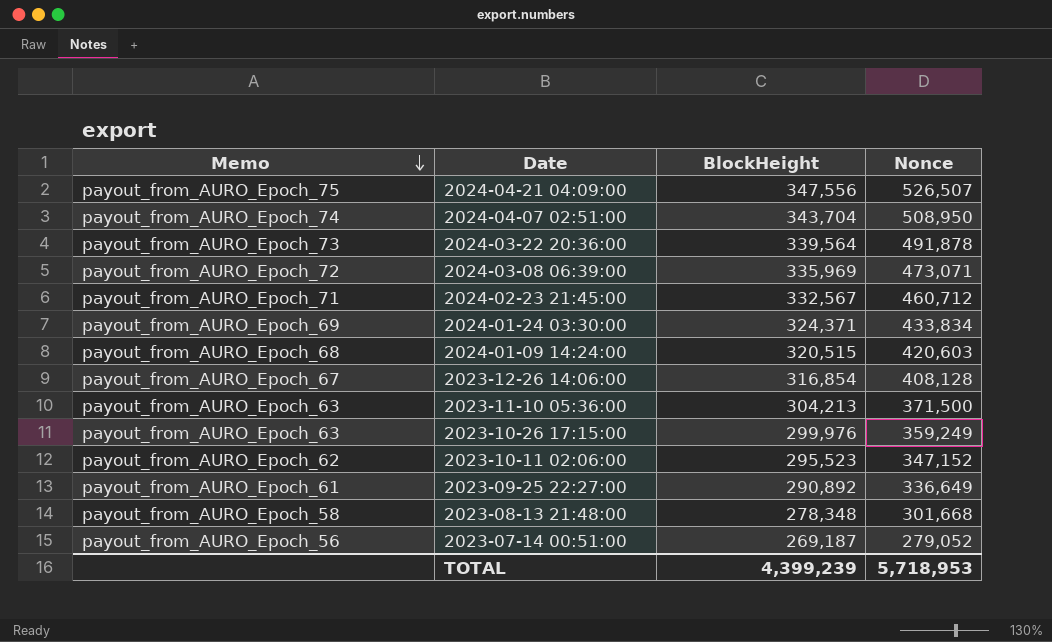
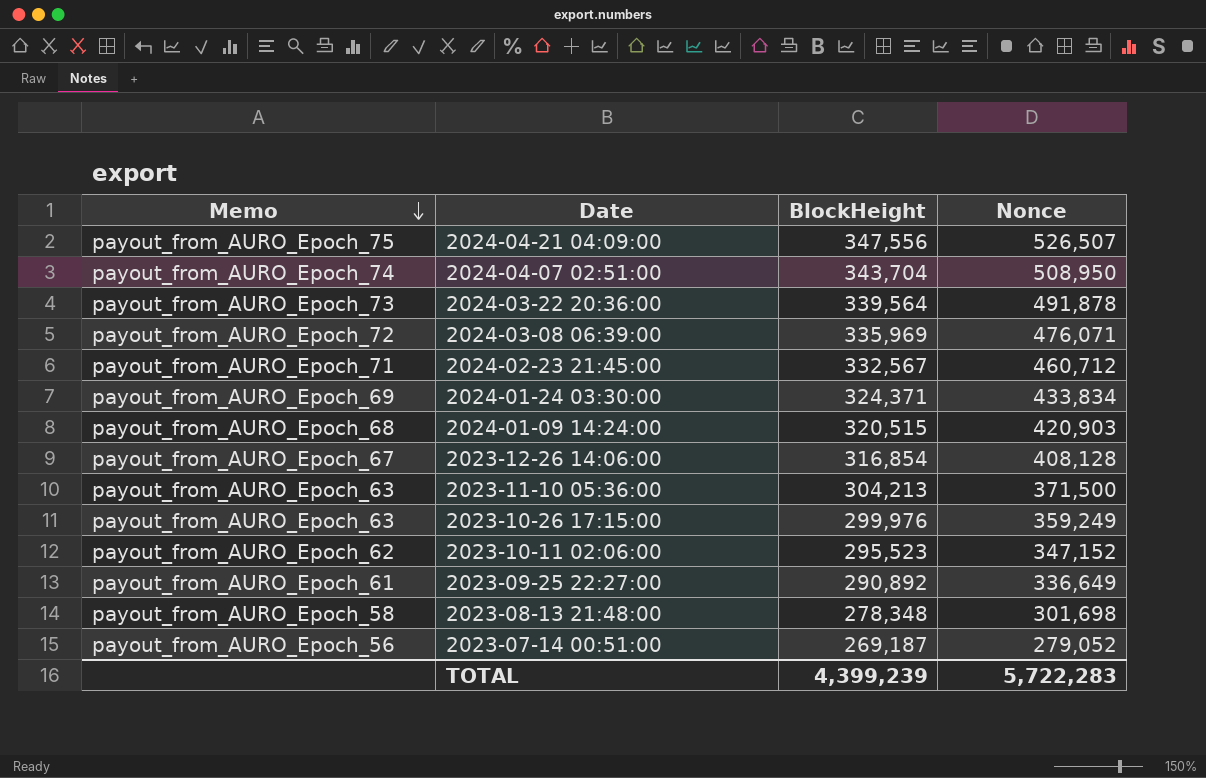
2024-03-08 06:39:00 | Nonce: 473,071 -> 476,071
2024-01-09 14:24:00 | Nonce: 420,603 -> 420,903
2023-08-13 21:48:00 | Nonce: 301,668 -> 301,698
TOTAL | Nonce: 5,718,953 -> 5,722,283

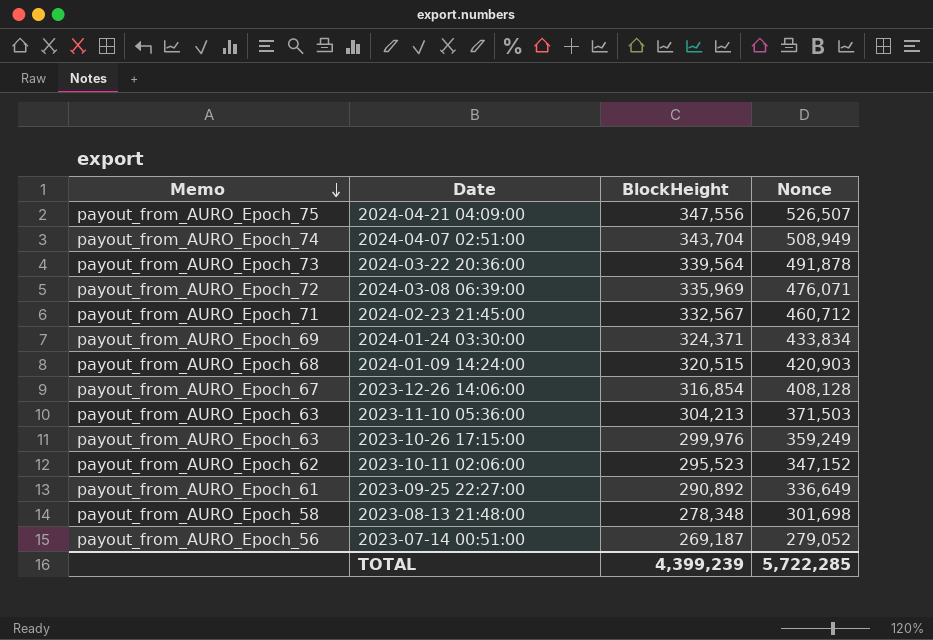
2024-04-07 02:51:00 | Nonce: 508,950 -> 508,949
2023-11-10 05:36:00 | Nonce: 371,500 -> 371,503
TOTAL | Nonce: 5,722,283 -> 5,722,285

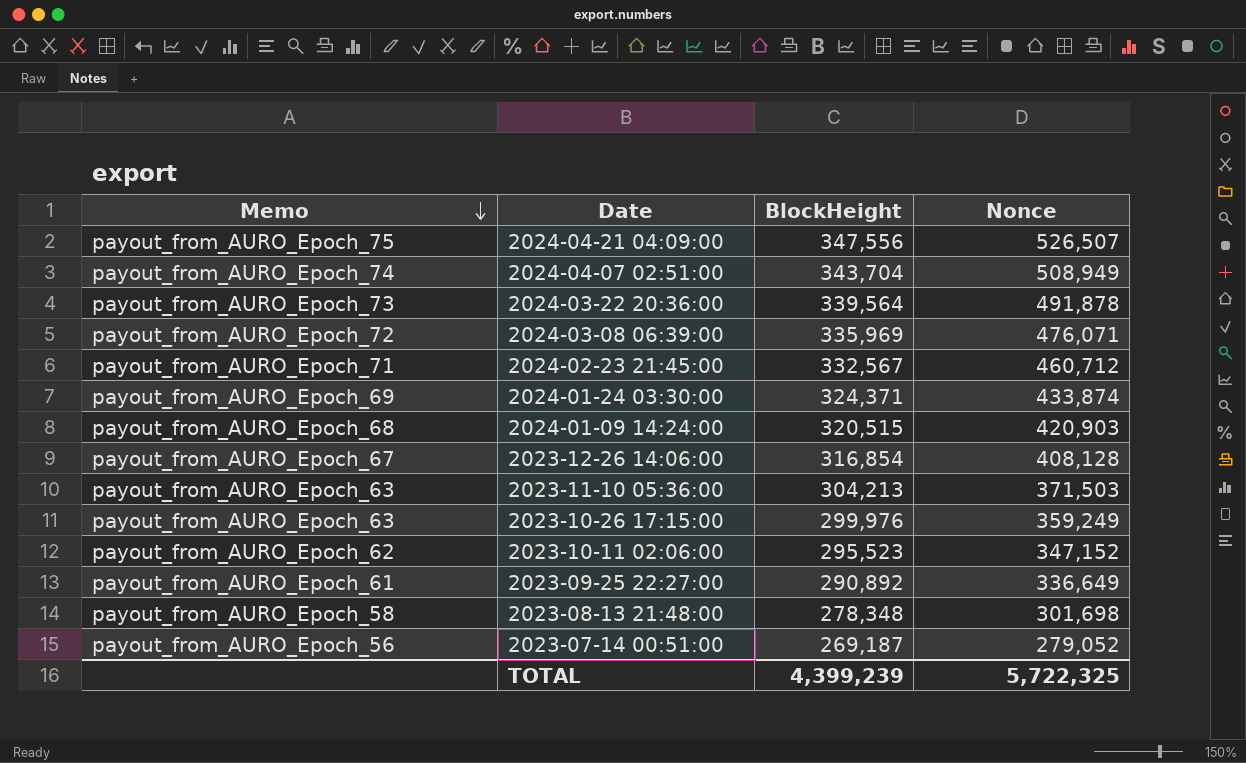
2024-01-24 03:30:00 | Nonce: 433,834 -> 433,874
TOTAL | Nonce: 5,722,285 -> 5,722,325

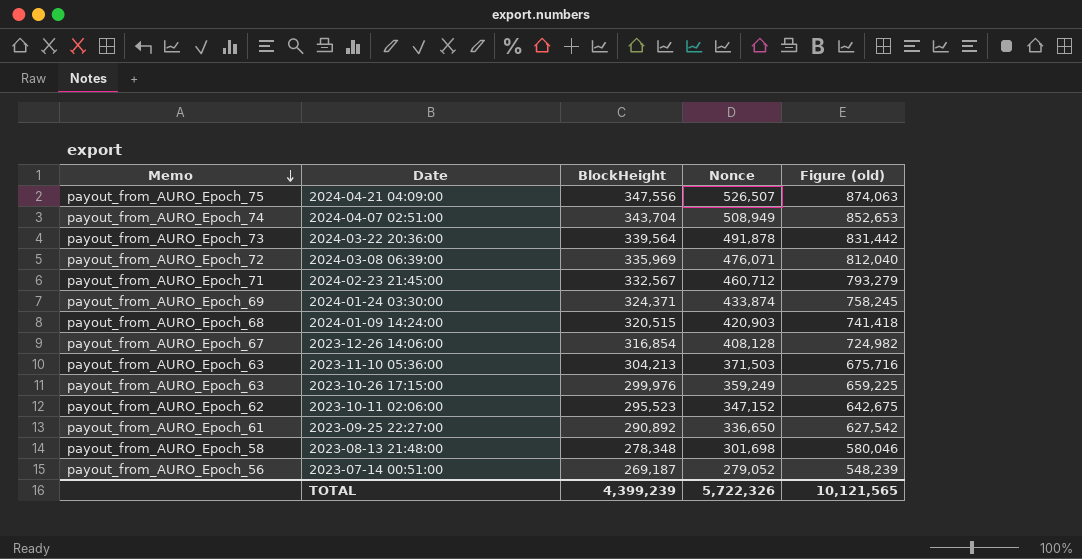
column Figure (old) | formula: none -> [BlockHeight] + [Nonce]
2023-09-25 22:27:00 | Nonce: 336,649 -> 336,650
TOTAL | Nonce: 5,722,325 -> 5,722,326

